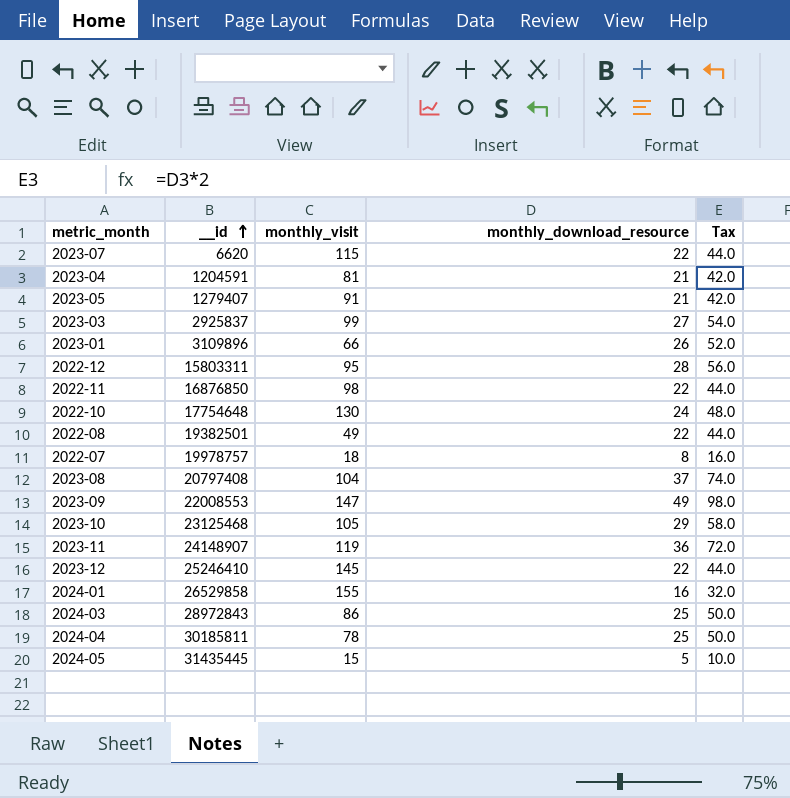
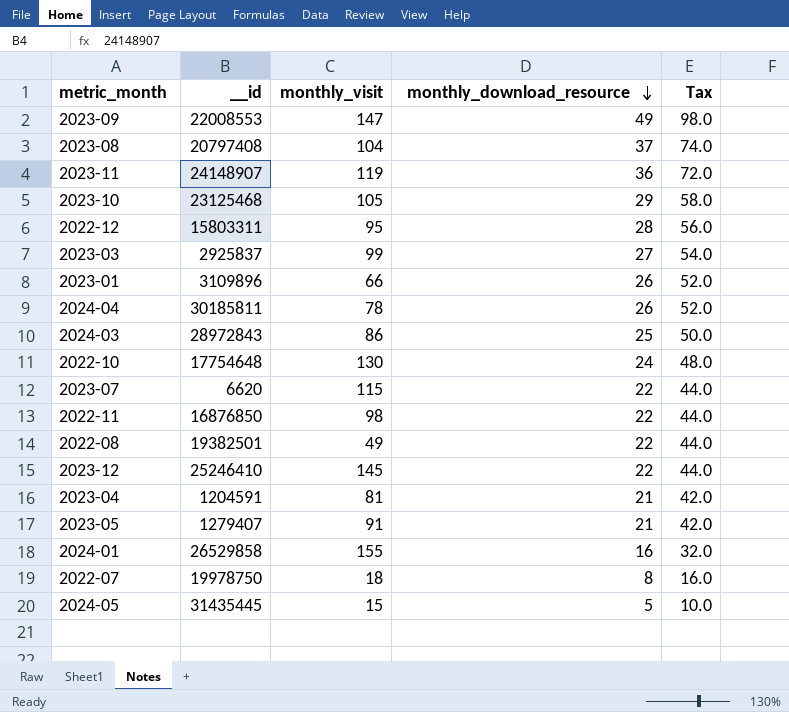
row order: __id ascending -> monthly_download_resource descending
2024-04 | monthly_download_resource: 25 -> 26
2024-04 | Tax: 50.0 -> 52.0
2022-07 | __id: 19978757 -> 19978750

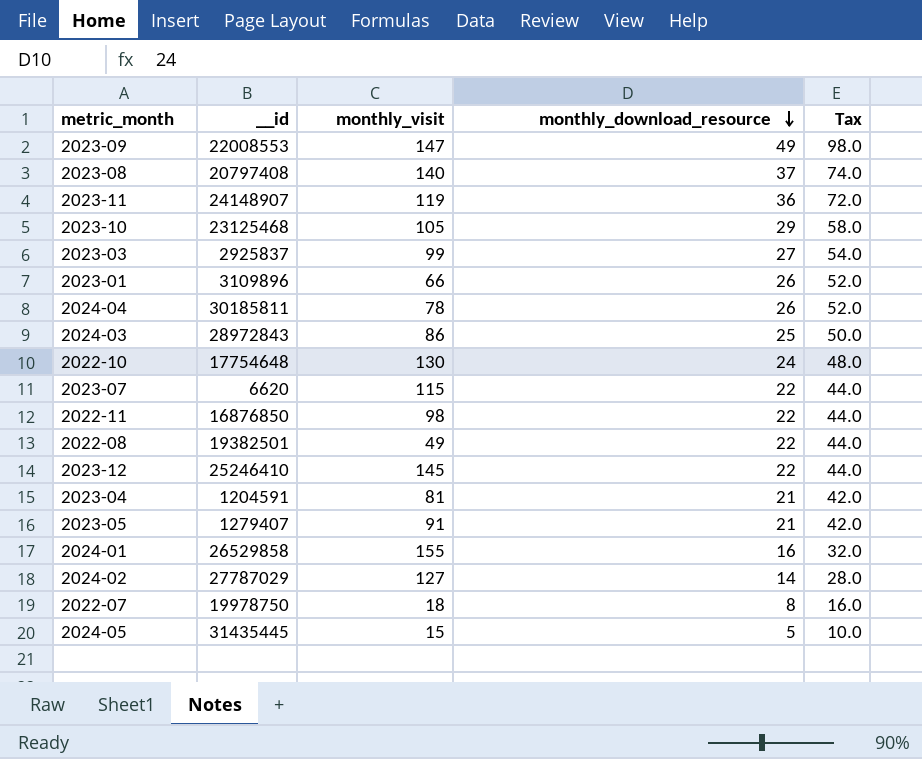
row 2022-12: 15803311 | 95 | 28 | 56.0 -> none
2023-08 | monthly_visit: 104 -> 140
row 2024-02: none -> 27787029 | 127 | 14 | 28.0

